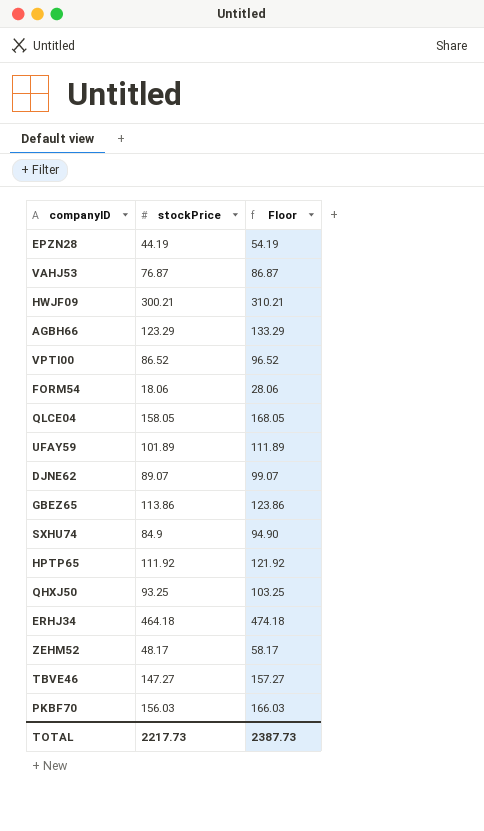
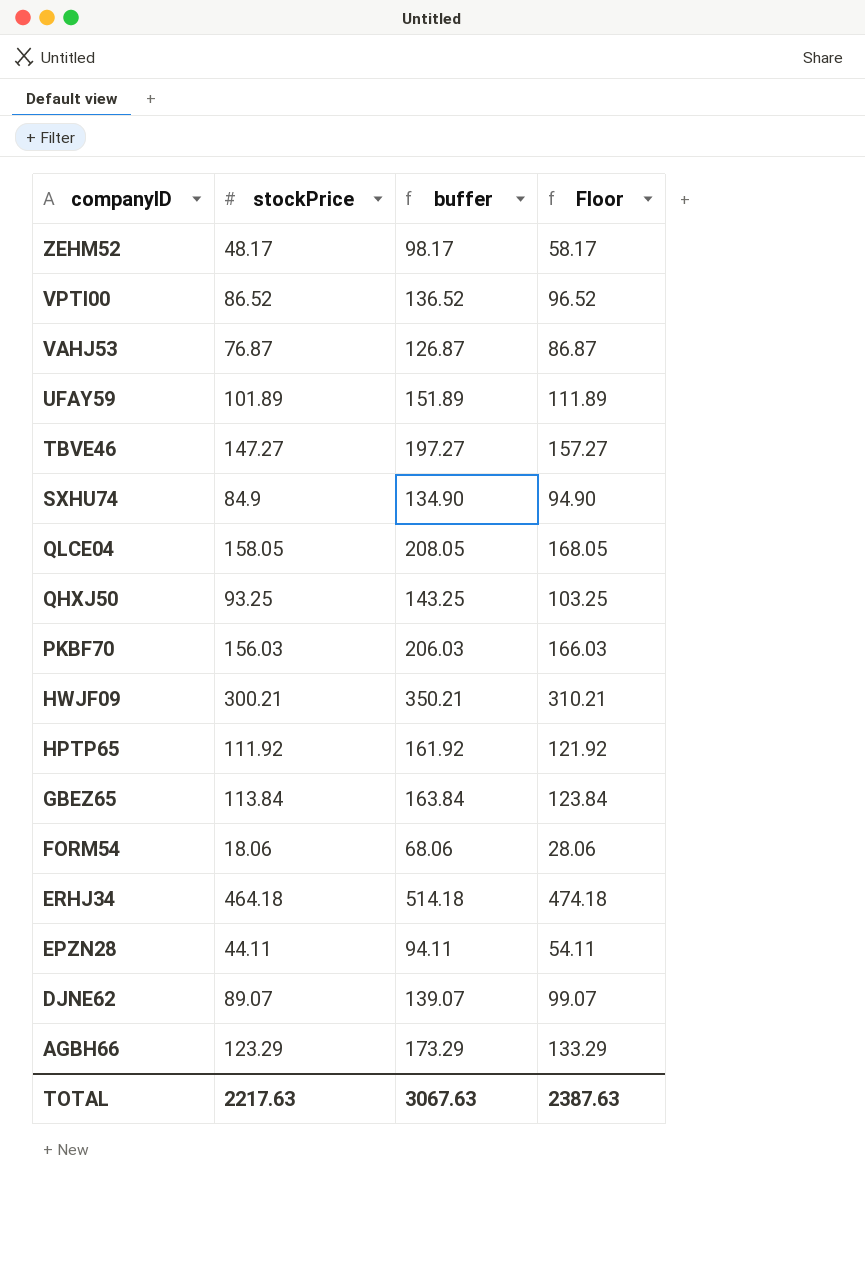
row order: none -> companyID descending
column buffer | formula: none -> [stockPrice] + 50
GBEZ65 | stockPrice: 113.86 -> 113.84
GBEZ65 | Floor: 123.86 -> 123.84
EPZN28 | stockPrice: 44.19 -> 44.11
EPZN28 | Floor: 54.19 -> 54.11
TOTAL | stockPrice: 2217.73 -> 2217.63
TOTAL | Floor: 2387.73 -> 2387.63

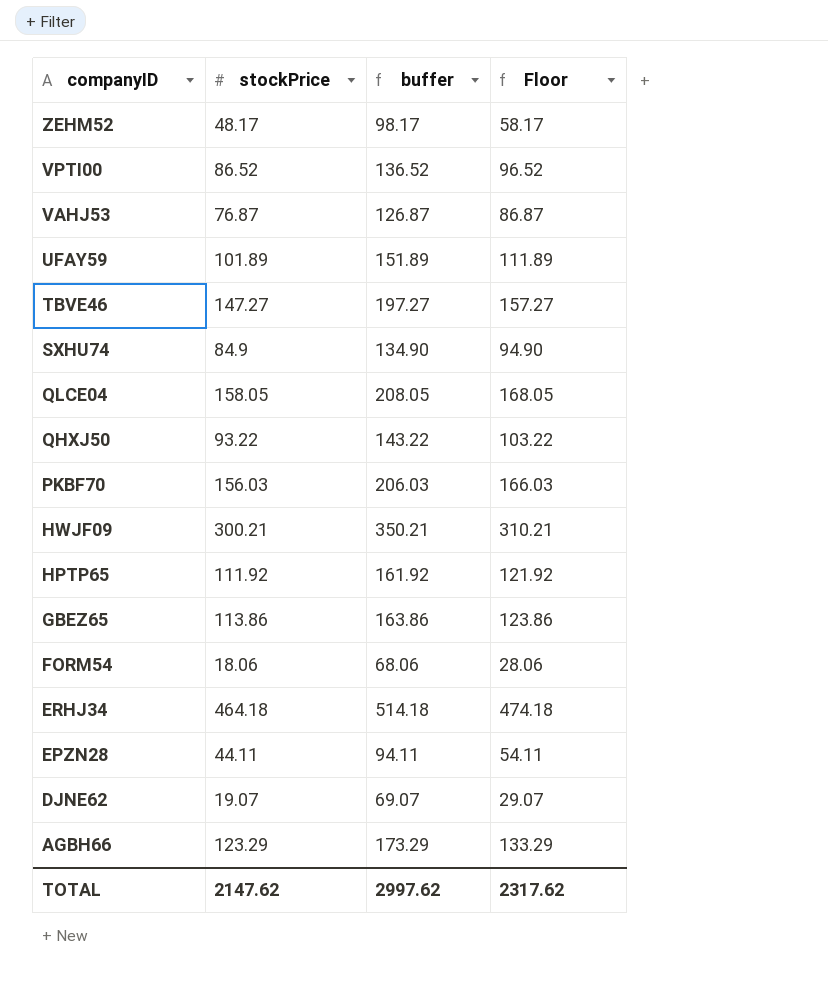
QHXJ50 | stockPrice: 93.25 -> 93.22
QHXJ50 | buffer: 143.25 -> 143.22
QHXJ50 | Floor: 103.25 -> 103.22
GBEZ65 | stockPrice: 113.84 -> 113.86
GBEZ65 | buffer: 163.84 -> 163.86
GBEZ65 | Floor: 123.84 -> 123.86
DJNE62 | stockPrice: 89.07 -> 19.07
DJNE62 | buffer: 139.07 -> 69.07
DJNE62 | Floor: 99.07 -> 29.07
TOTAL | stockPrice: 2217.63 -> 2147.62
TOTAL | buffer: 3067.63 -> 2997.62
TOTAL | Floor: 2387.63 -> 2317.62

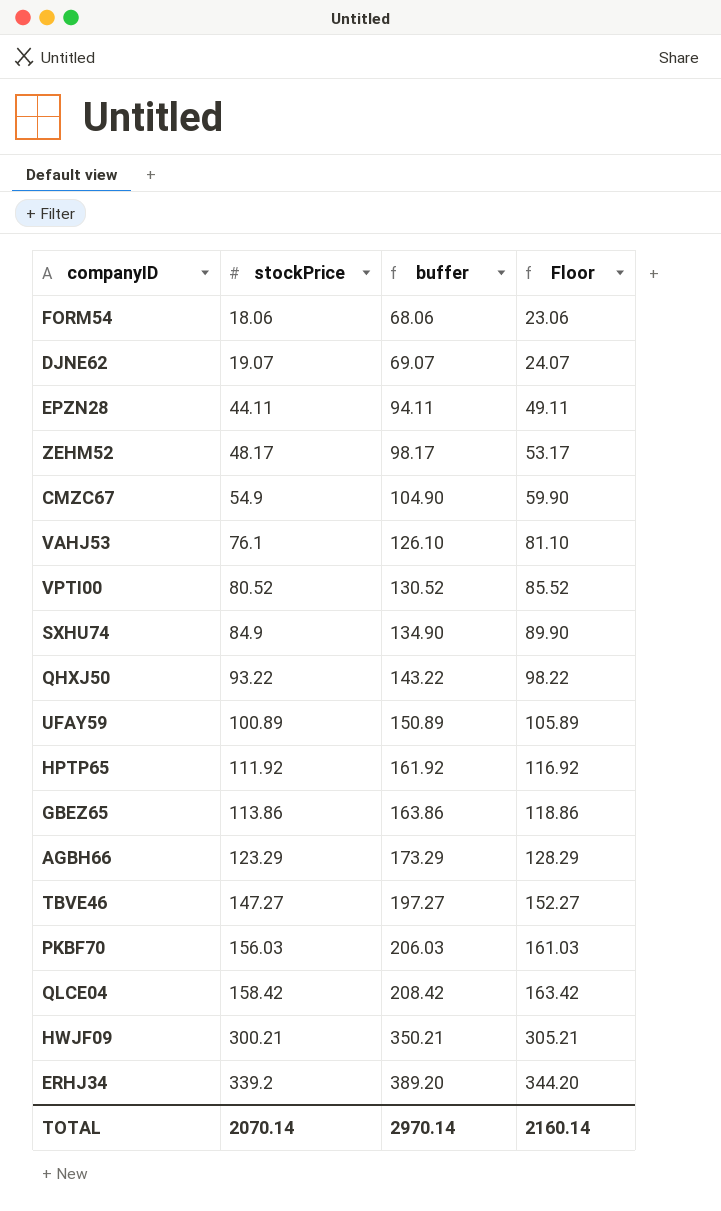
row order: companyID descending -> stockPrice ascending
column Floor | formula: [stockPrice] + 10 -> [stockPrice] + 5
row CMZC67: none -> 54.9 | 104.90 | 59.90
VAHJ53 | stockPrice: 76.87 -> 76.1
VAHJ53 | buffer: 126.87 -> 126.10
VPTI00 | stockPrice: 86.52 -> 80.52
VPTI00 | buffer: 136.52 -> 130.52
UFAY59 | stockPrice: 101.89 -> 100.89
UFAY59 | buffer: 151.89 -> 150.89
QLCE04 | stockPrice: 158.05 -> 158.42
QLCE04 | buffer: 208.05 -> 208.42
ERHJ34 | stockPrice: 464.18 -> 339.2
ERHJ34 | buffer: 514.18 -> 389.20
TOTAL | stockPrice: 2147.62 -> 2070.14
TOTAL | buffer: 2997.62 -> 2970.14
TOTAL | Floor: 2317.62 -> 2160.14

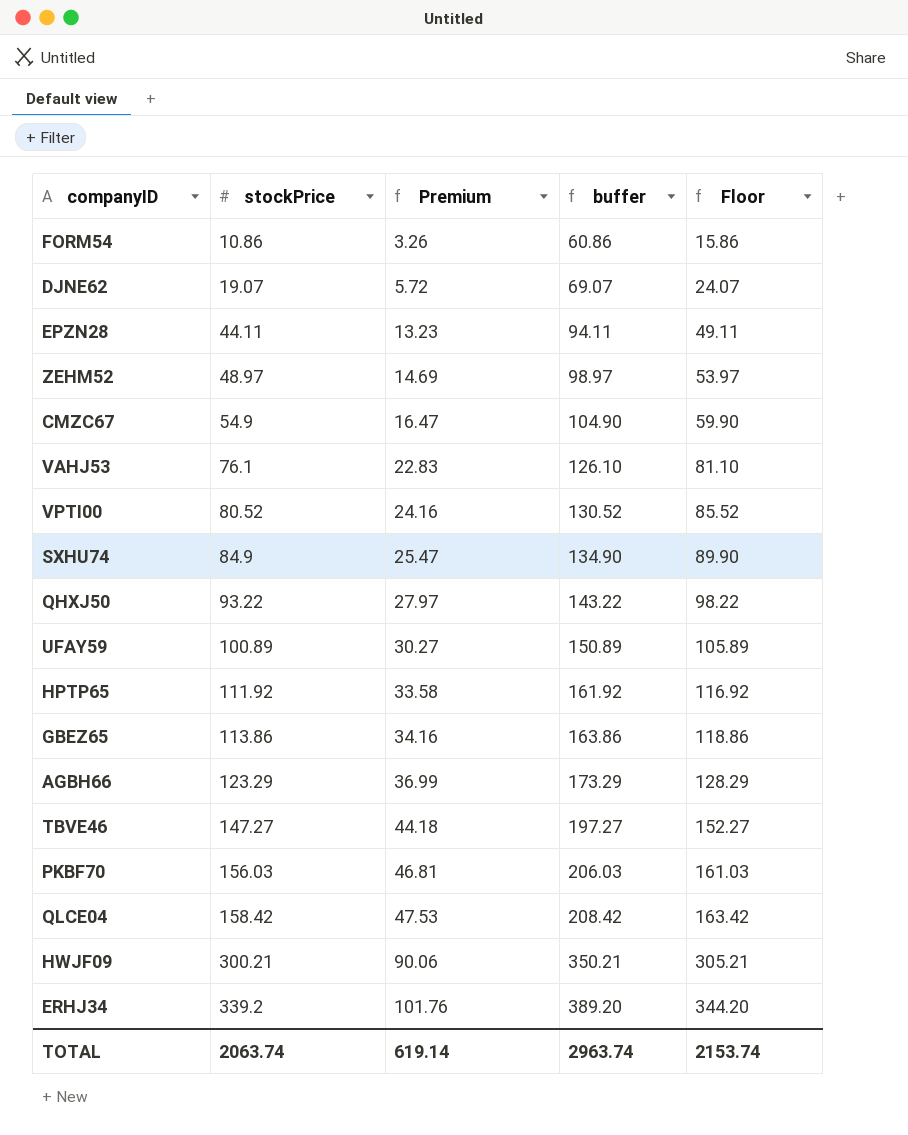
column Premium | formula: none -> [stockPrice] * 0.3
FORM54 | stockPrice: 18.06 -> 10.86
FORM54 | buffer: 68.06 -> 60.86
FORM54 | Floor: 23.06 -> 15.86
ZEHM52 | stockPrice: 48.17 -> 48.97
ZEHM52 | buffer: 98.17 -> 98.97
ZEHM52 | Floor: 53.17 -> 53.97
TOTAL | stockPrice: 2070.14 -> 2063.74
TOTAL | buffer: 2970.14 -> 2963.74
TOTAL | Floor: 2160.14 -> 2153.74

